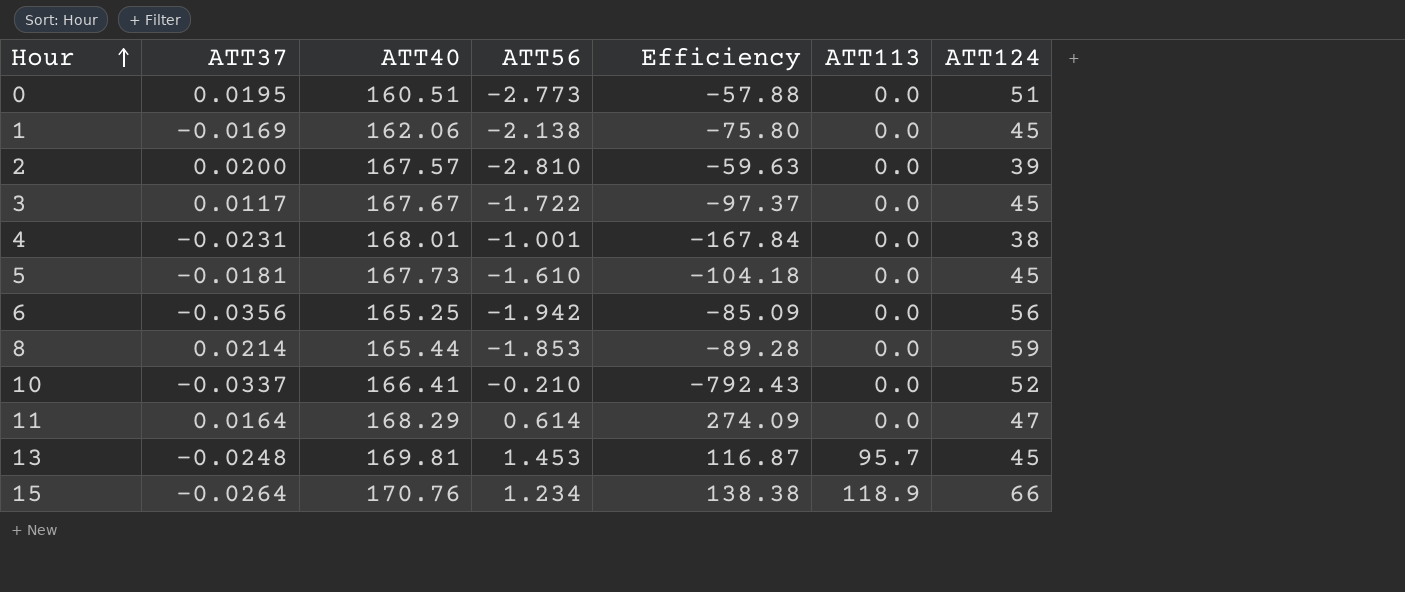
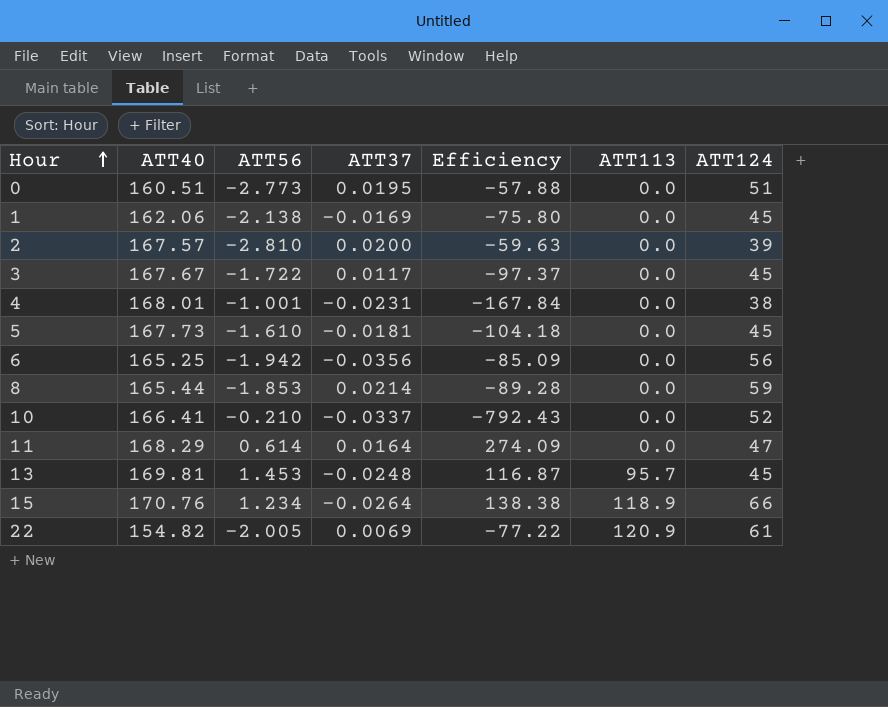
column ATT37 | position: 2 -> 4
row 22: none -> 154.82 | -2.005 | 0.0069 | -77.22 | 120.9 | 61

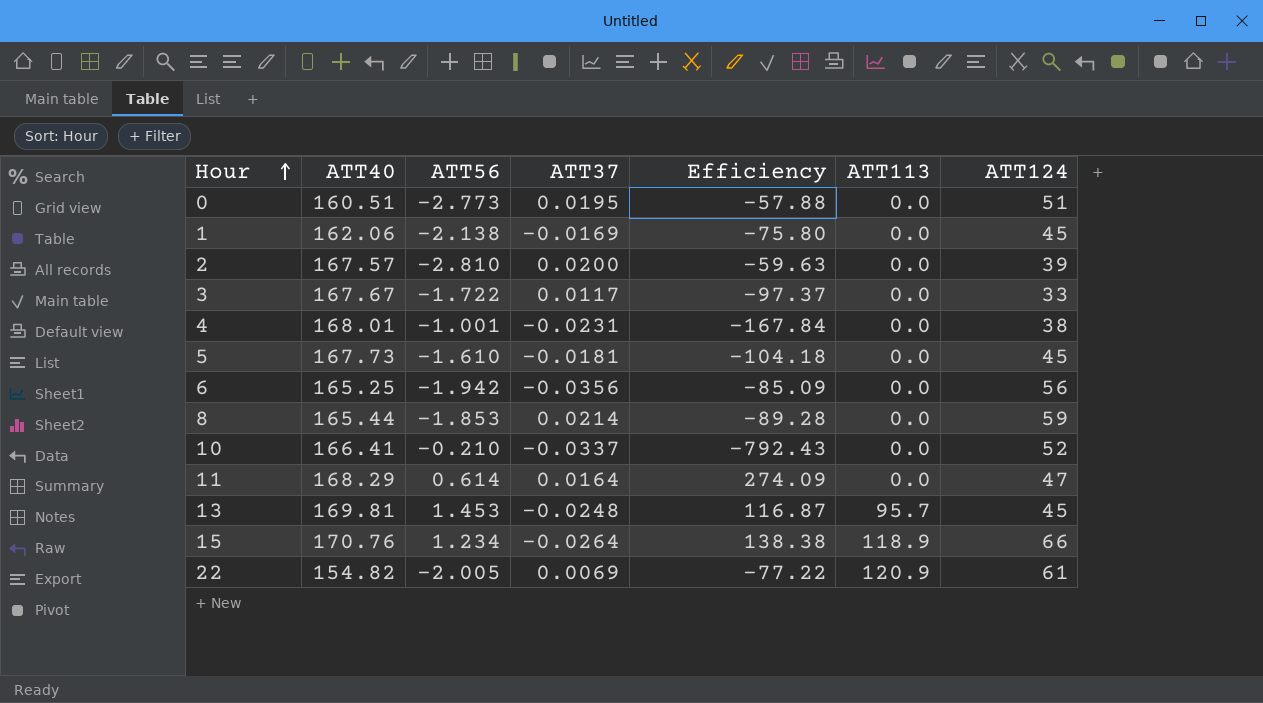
3 | ATT124: 45 -> 33

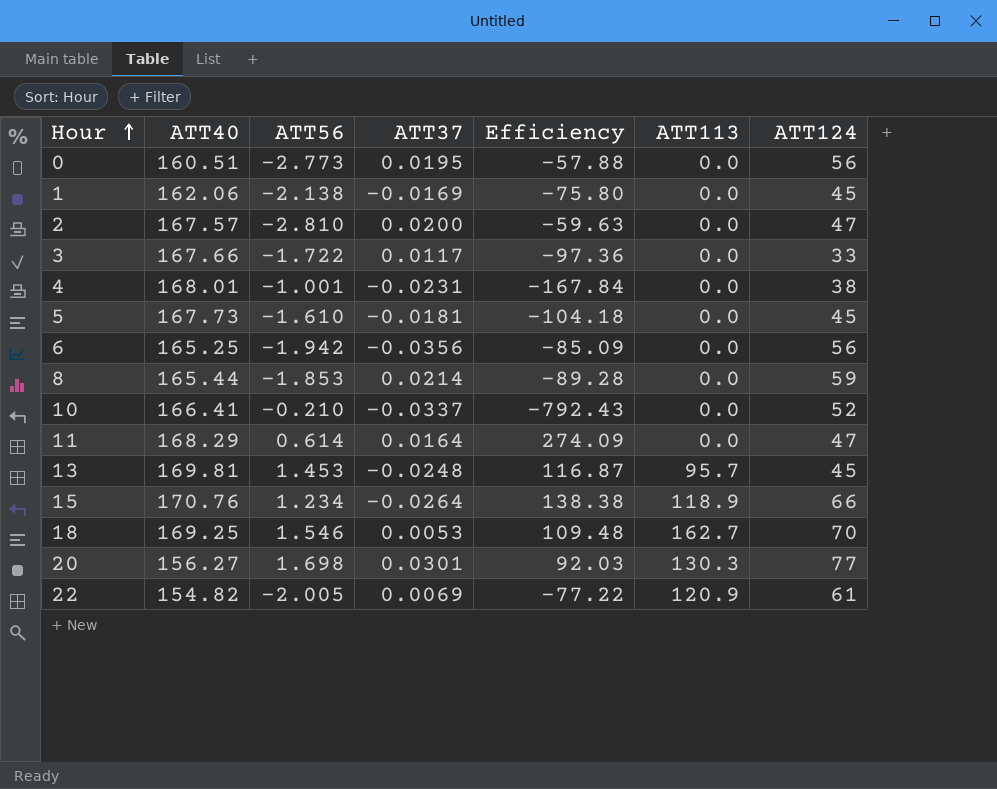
0 | ATT124: 51 -> 56
2 | ATT124: 39 -> 47
3 | ATT40: 167.67 -> 167.66
3 | Efficiency: -97.37 -> -97.36
row 18: none -> 169.25 | 1.546 | 0.0053 | 109.48 | 162.7 | 70
row 20: none -> 156.27 | 1.698 | 0.0301 | 92.03 | 130.3 | 77

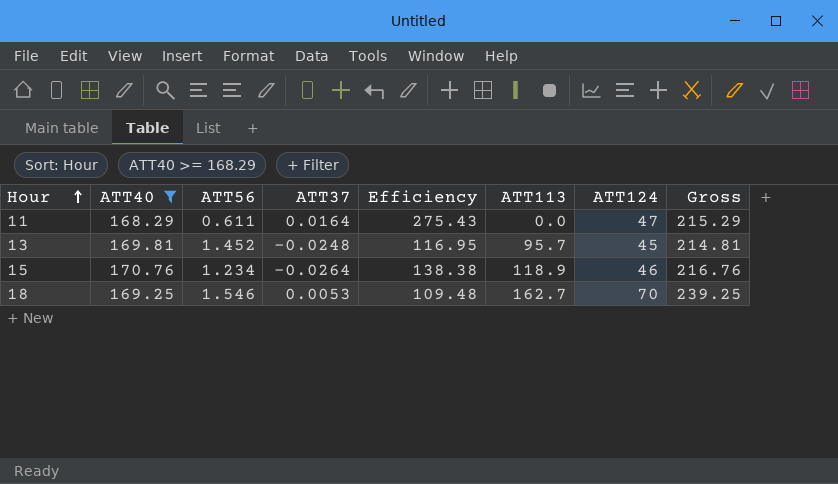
filter: none -> ATT40 >= 168.29
column Gross | formula: none -> [ATT40] + [ATT124]
11 | ATT56: 0.614 -> 0.611
11 | Efficiency: 274.09 -> 275.43
13 | ATT56: 1.453 -> 1.452
13 | Efficiency: 116.87 -> 116.95
15 | ATT124: 66 -> 46

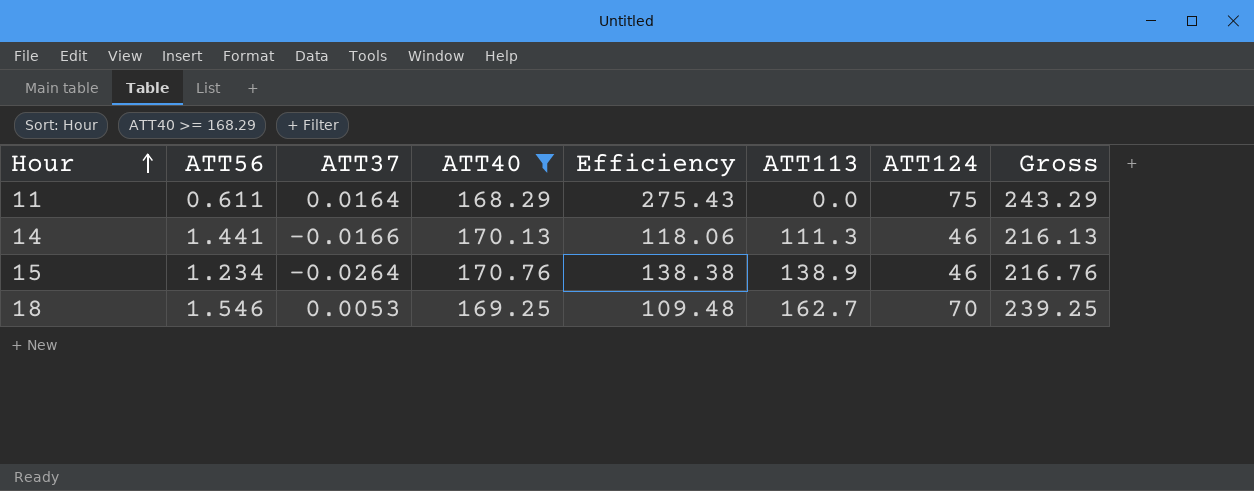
column ATT40 | position: 2 -> 4
row 13: 169.81 | 1.452 | -0.0248 | 116.95 | 95.7 | 45 | 214.81 -> none
11 | ATT124: 47 -> 75
11 | Gross: 215.29 -> 243.29
row 14: none -> 1.441 | -0.0166 | 170.13 | 118.06 | 111.3 | 46 | 216.13
15 | ATT113: 118.9 -> 138.9

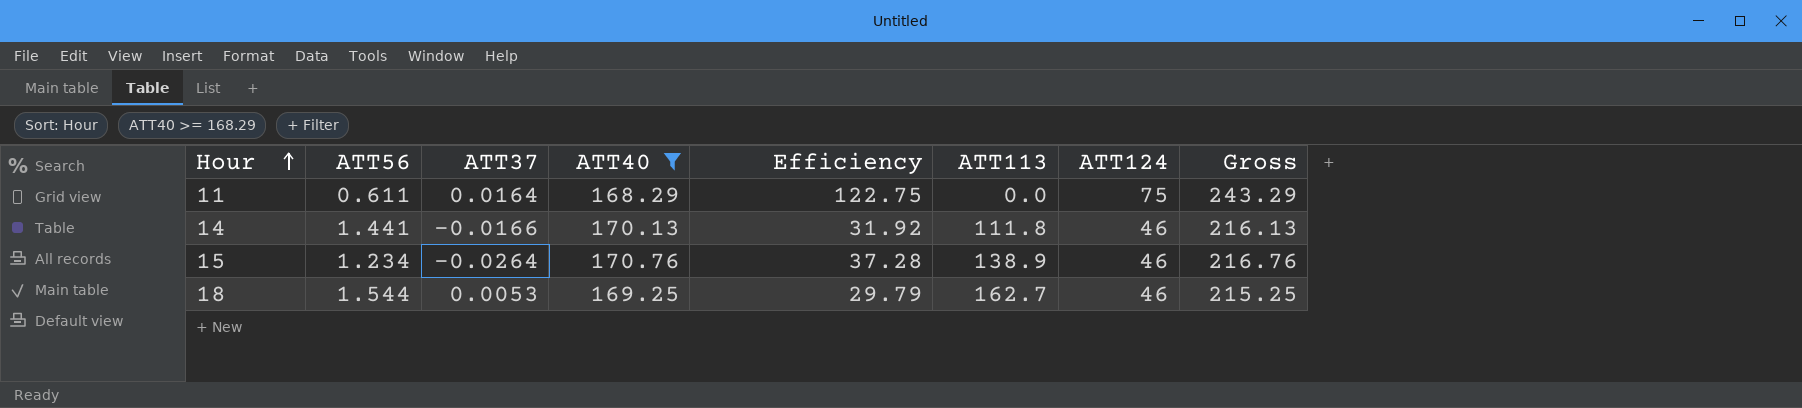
column Efficiency | formula: [ATT40] / [ATT56] -> [ATT124] / [ATT56]
14 | ATT113: 111.3 -> 111.8
18 | ATT56: 1.546 -> 1.544
18 | ATT124: 70 -> 46
18 | Gross: 239.25 -> 215.25

